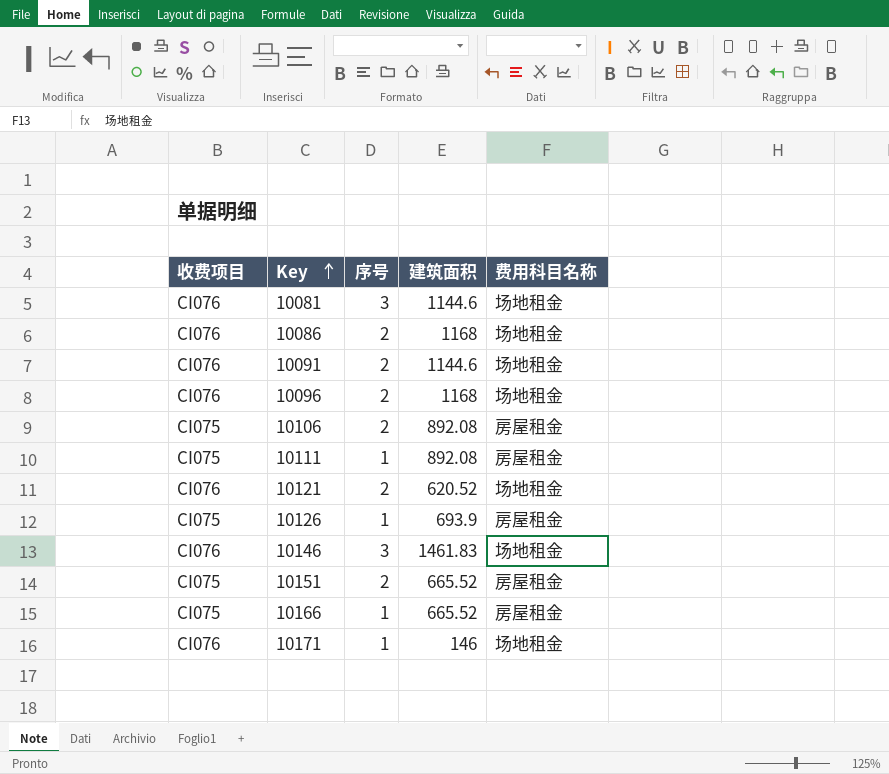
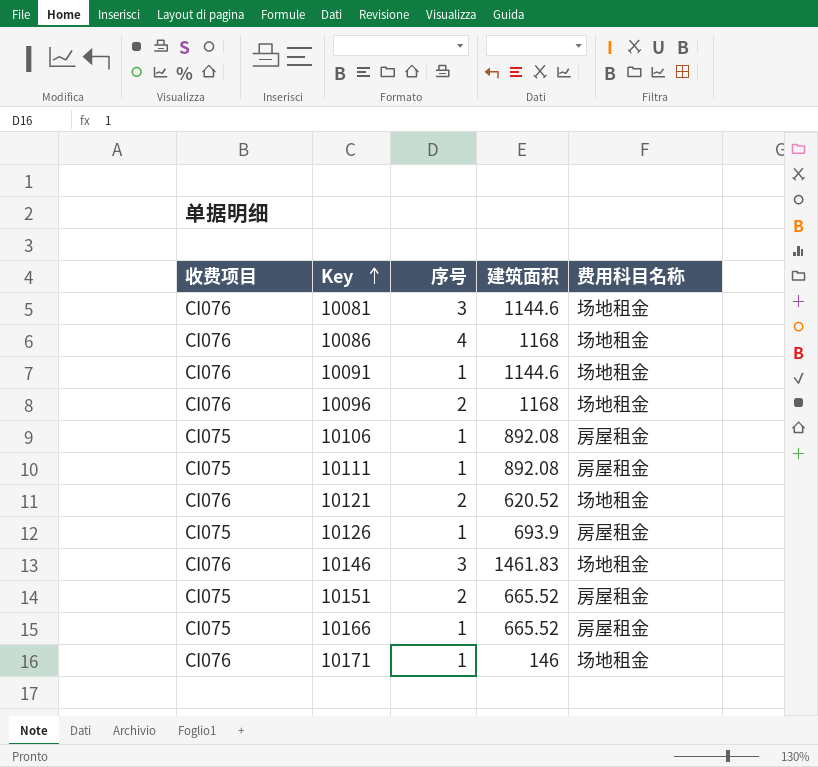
10086 | 序号: 2 -> 4
10091 | 序号: 2 -> 1
10106 | 序号: 2 -> 1

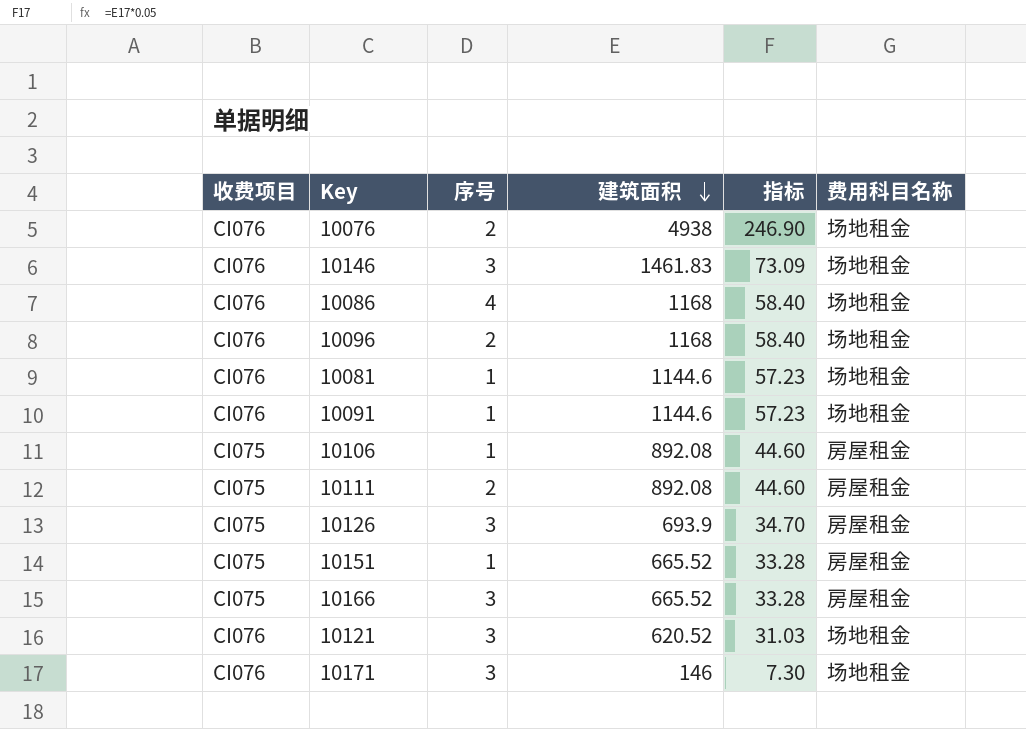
row order: Key ascending -> 建筑面积 descending
column 指标 | formula: none -> [建筑面积] * 0.05
row 10076: none -> CI076 | 2 | 4938 | 246.90 | 场地租金
10081 | 序号: 3 -> 1
10111 | 序号: 1 -> 2
10126 | 序号: 1 -> 3
10151 | 序号: 2 -> 1
10166 | 序号: 1 -> 3
10121 | 序号: 2 -> 3
10171 | 序号: 1 -> 3

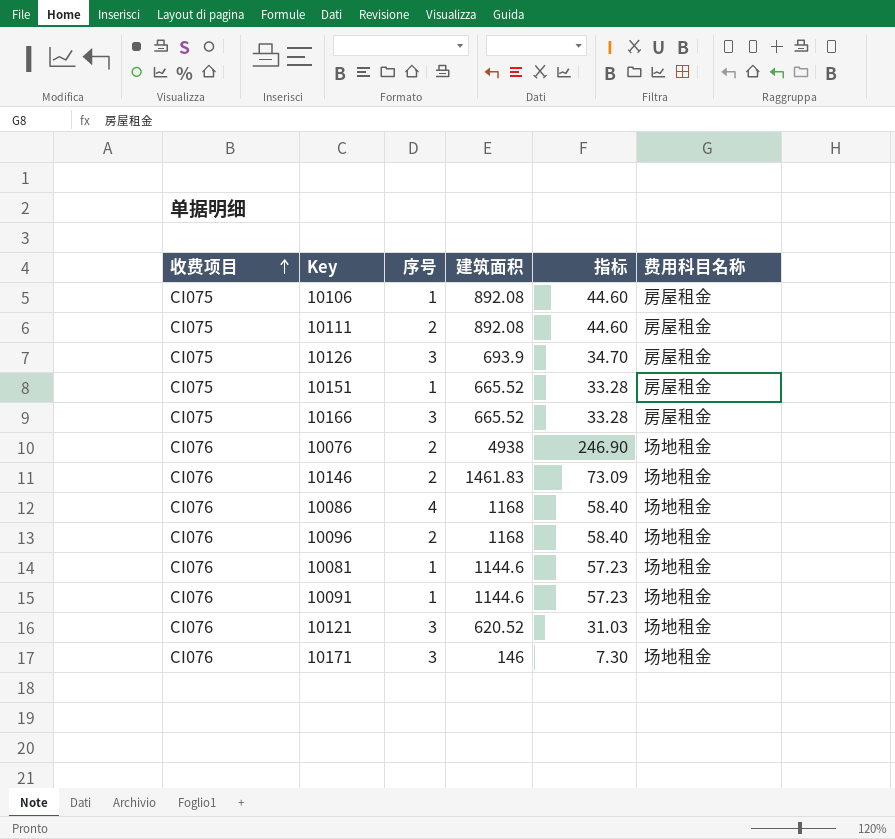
row order: 建筑面积 descending -> 收费项目 ascending
10146 | 序号: 3 -> 2

